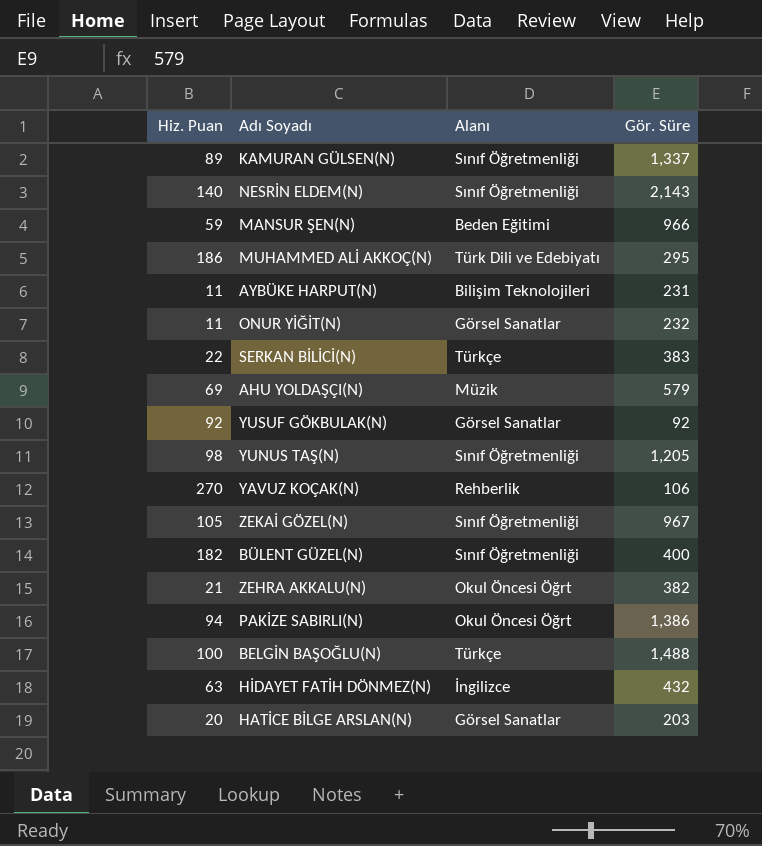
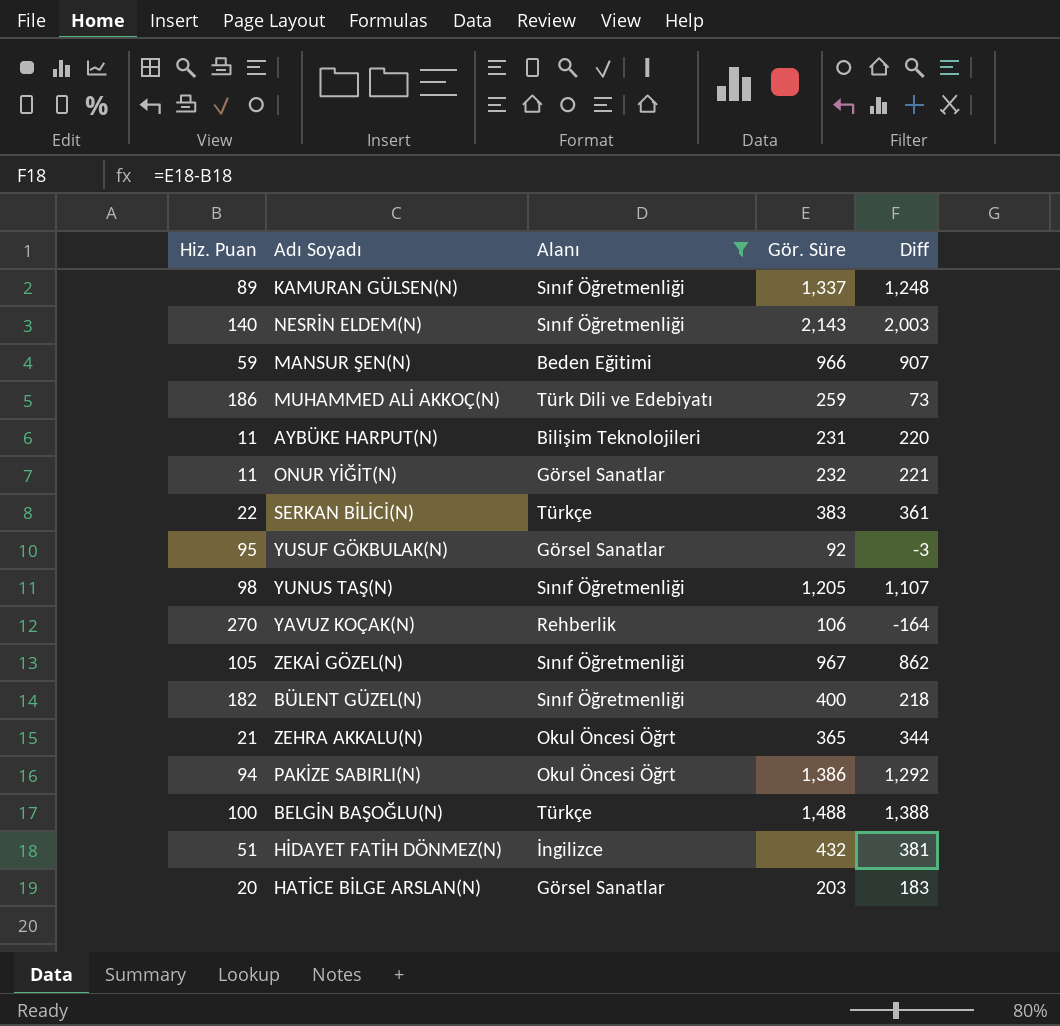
filter: none -> Alanı != Müzik
column Diff | formula: none -> [Gör. Süre] - [Hiz. Puan]
MUHAMMED ALİ AKKOÇ(N) | Gör. Süre: 295 -> 259
YUSUF GÖKBULAK(N) | Hiz. Puan: 92 -> 95
ZEHRA AKKALU(N) | Gör. Süre: 382 -> 365
HİDAYET FATİH DÖNMEZ(N) | Hiz. Puan: 63 -> 51

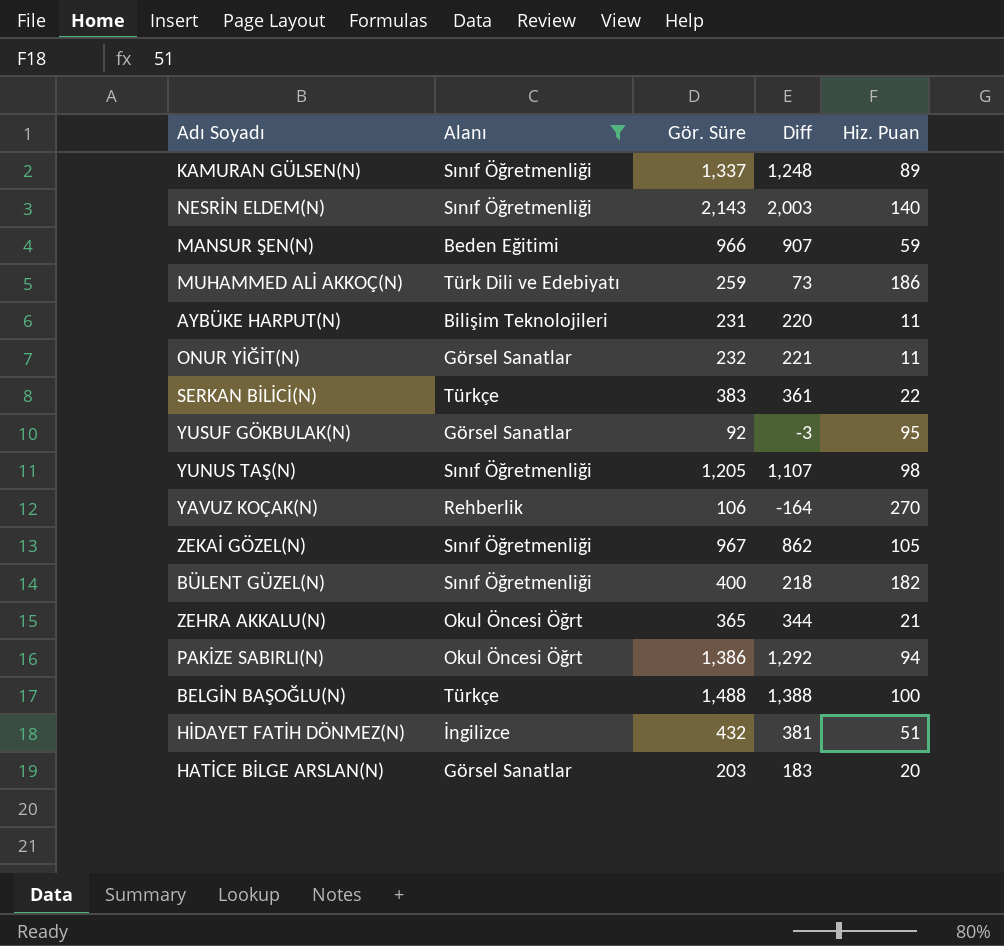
column Hiz. Puan | position: 1 -> 5

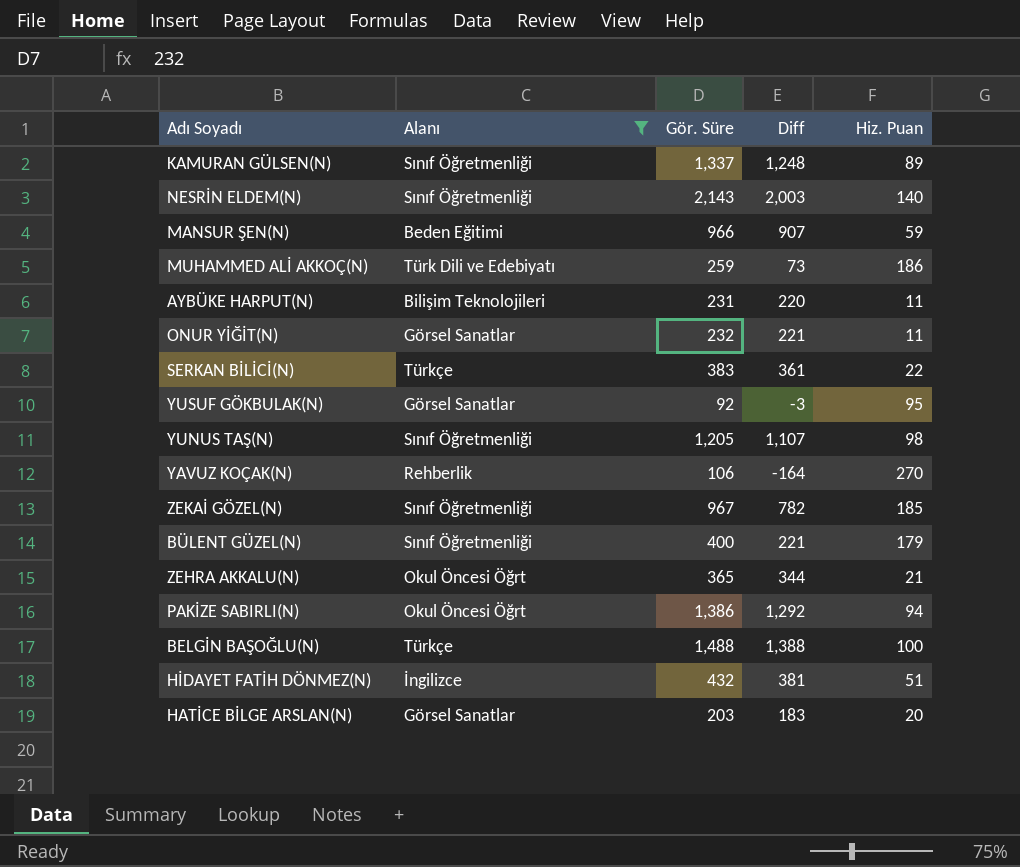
ZEKAİ GÖZEL(N) | Diff: 862 -> 782
ZEKAİ GÖZEL(N) | Hiz. Puan: 105 -> 185
BÜLENT GÜZEL(N) | Diff: 218 -> 221
BÜLENT GÜZEL(N) | Hiz. Puan: 182 -> 179

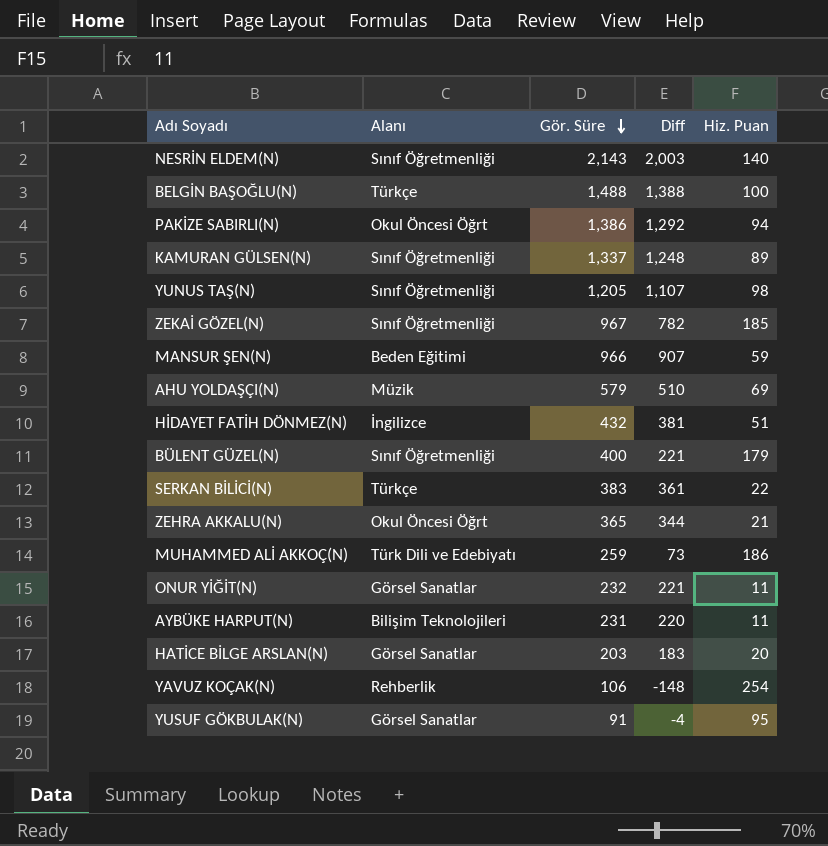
filter: Alanı != Müzik -> none
row order: none -> Gör. Süre descending
YAVUZ KOÇAK(N) | Diff: -164 -> -148
YAVUZ KOÇAK(N) | Hiz. Puan: 270 -> 254
YUSUF GÖKBULAK(N) | Gör. Süre: 92 -> 91
YUSUF GÖKBULAK(N) | Diff: -3 -> -4

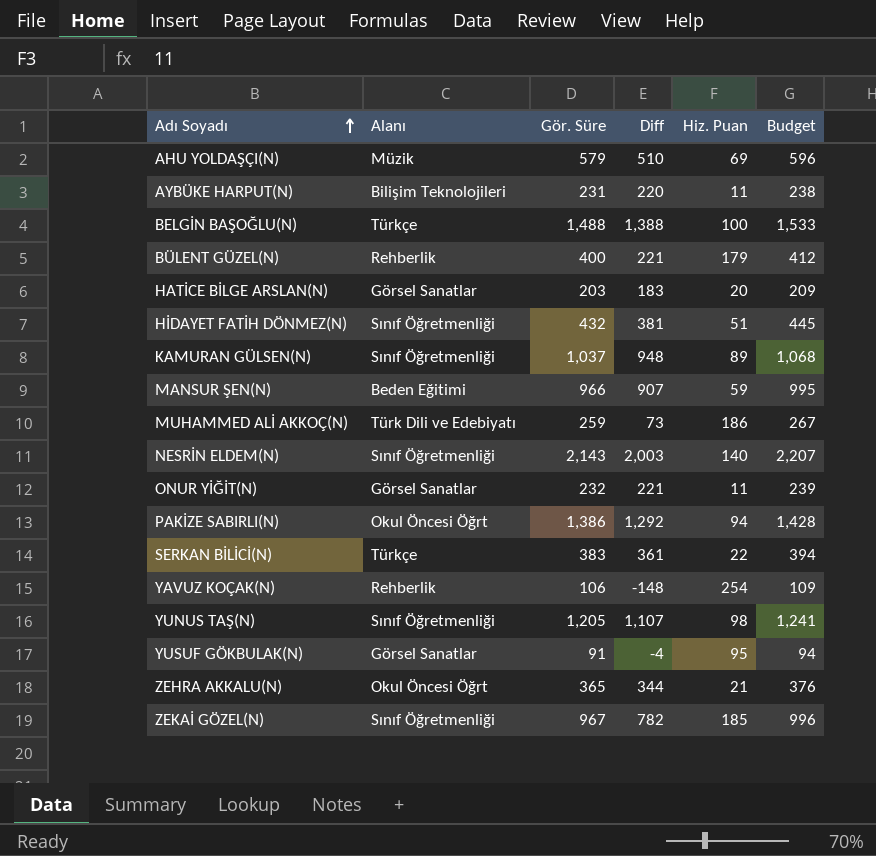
row order: Gör. Süre descending -> Adı Soyadı ascending
column Budget | formula: none -> [Gör. Süre] * 1.03
BÜLENT GÜZEL(N) | Alanı: Sınıf Öğretmenliği -> Rehberlik
HİDAYET FATİH DÖNMEZ(N) | Alanı: İngilizce -> Sınıf Öğretmenliği
KAMURAN GÜLSEN(N) | Gör. Süre: 1,337 -> 1,037
KAMURAN GÜLSEN(N) | Diff: 1,248 -> 948

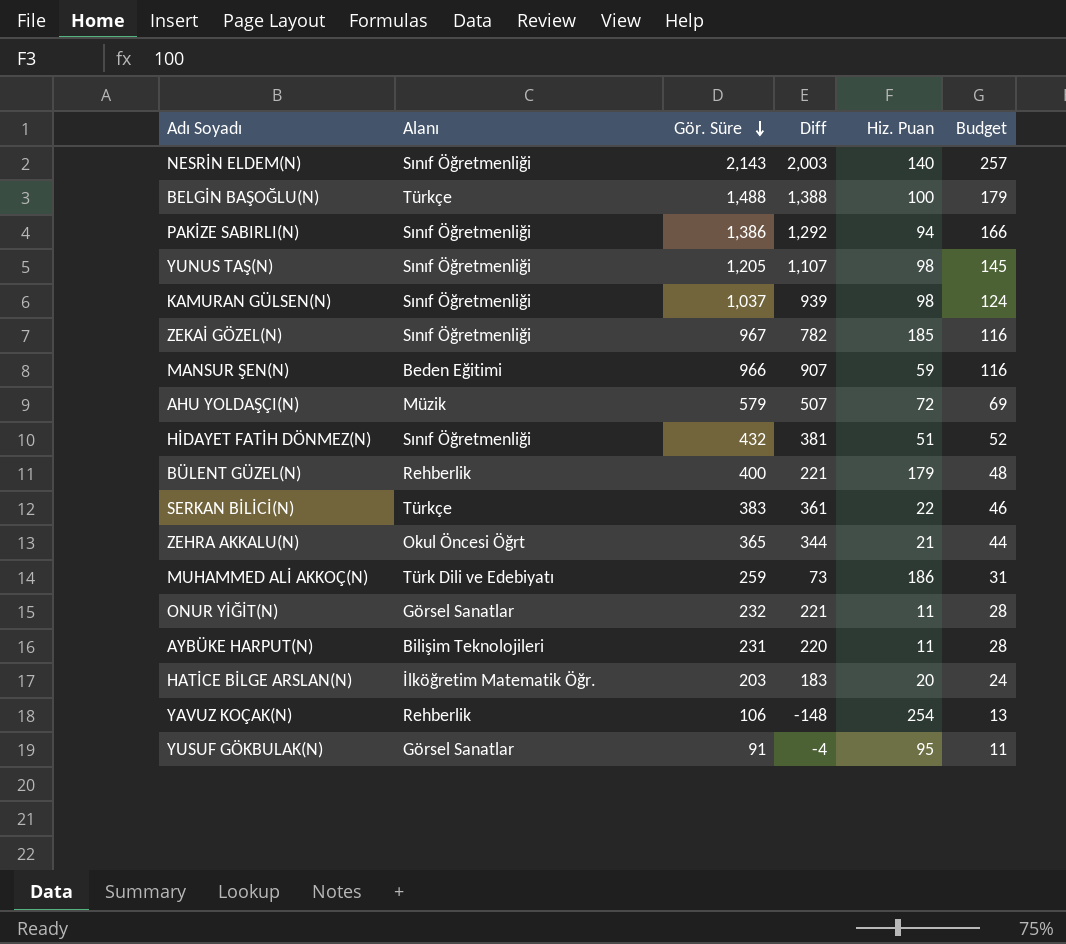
row order: Adı Soyadı ascending -> Gör. Süre descending
column Budget | formula: [Gör. Süre] * 1.03 -> [Gör. Süre] * 0.12
PAKİZE SABIRLI(N) | Alanı: Okul Öncesi Öğrt -> Sınıf Öğretmenliği
KAMURAN GÜLSEN(N) | Diff: 948 -> 939
KAMURAN GÜLSEN(N) | Hiz. Puan: 89 -> 98
AHU YOLDAŞÇI(N) | Diff: 510 -> 507
AHU YOLDAŞÇI(N) | Hiz. Puan: 69 -> 72
HATİCE BİLGE ARSLAN(N) | Alanı: Görsel Sanatlar -> İlköğretim Matematik Öğr.

